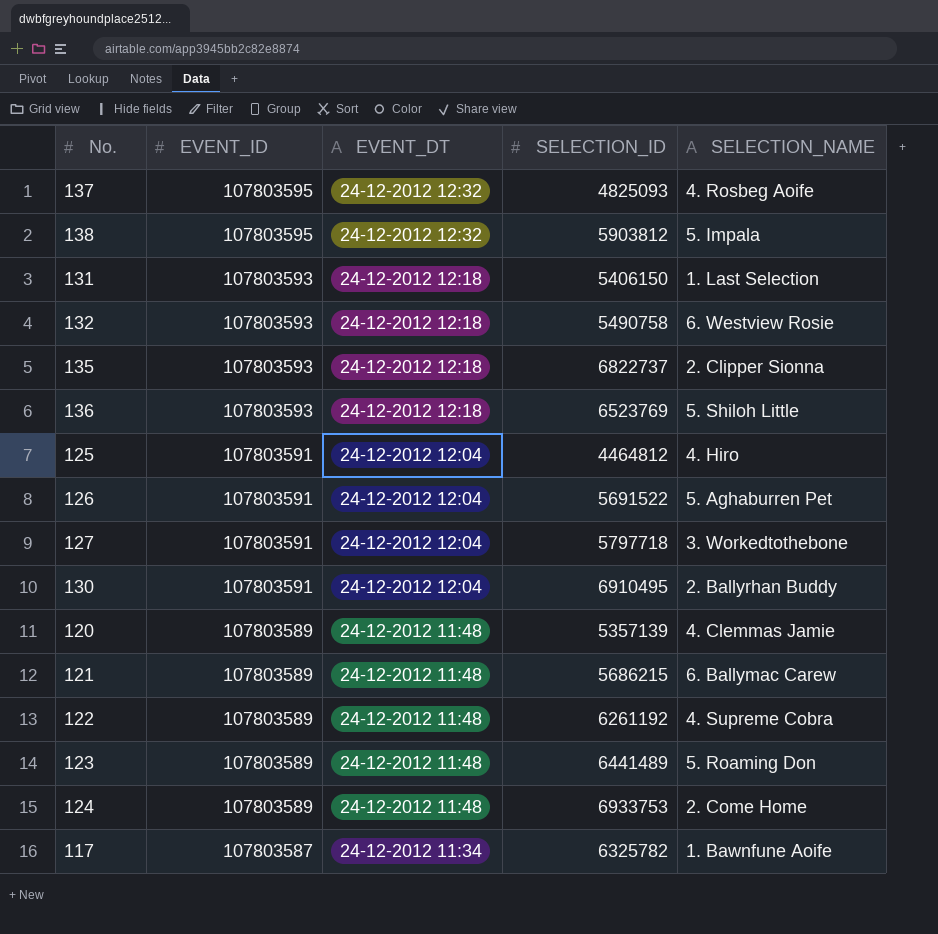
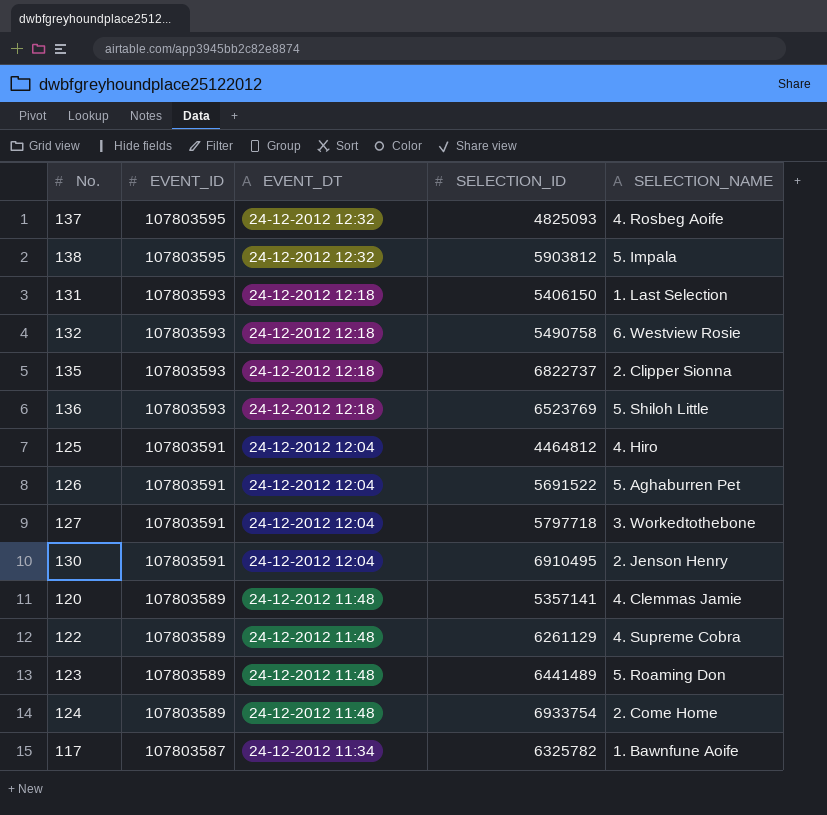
row 121: 107803589 | 24-12-2012 11:48 | 5686215 | 6. Ballymac Carew -> none
130 | SELECTION_NAME: 2. Ballyrhan Buddy -> 2. Jenson Henry
120 | SELECTION_ID: 5357139 -> 5357141
122 | SELECTION_ID: 6261192 -> 6261129
124 | SELECTION_ID: 6933753 -> 6933754

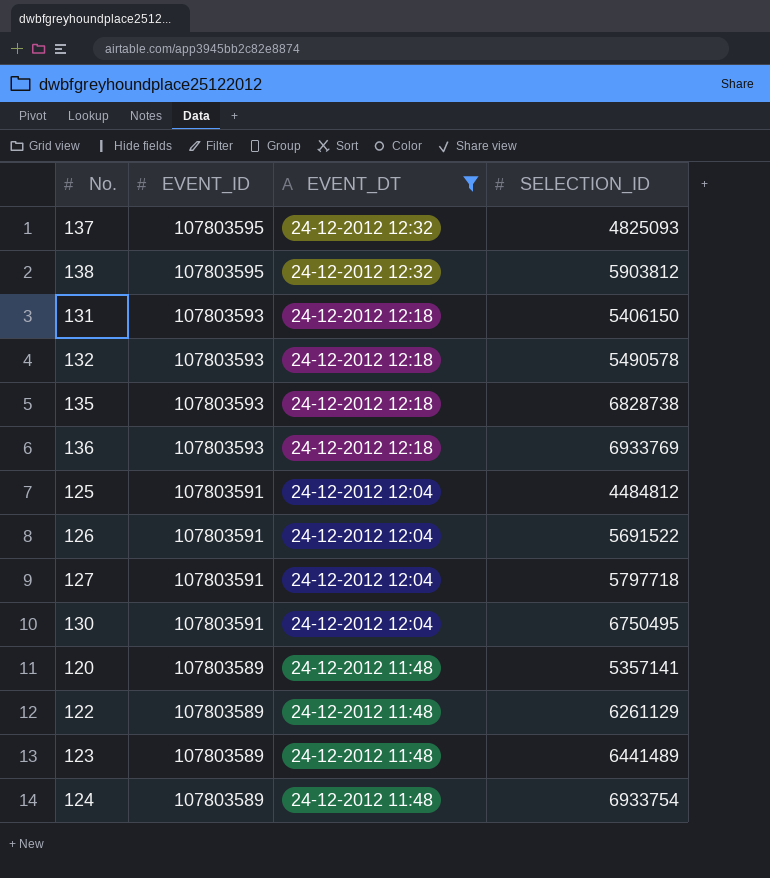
filter: none -> EVENT_DT != 24-12-2012 11:34
column SELECTION_NAME | position: 5 -> none
132 | SELECTION_ID: 5490758 -> 5490578
135 | SELECTION_ID: 6822737 -> 6828738
136 | SELECTION_ID: 6523769 -> 6933769
125 | SELECTION_ID: 4464812 -> 4484812
130 | SELECTION_ID: 6910495 -> 6750495

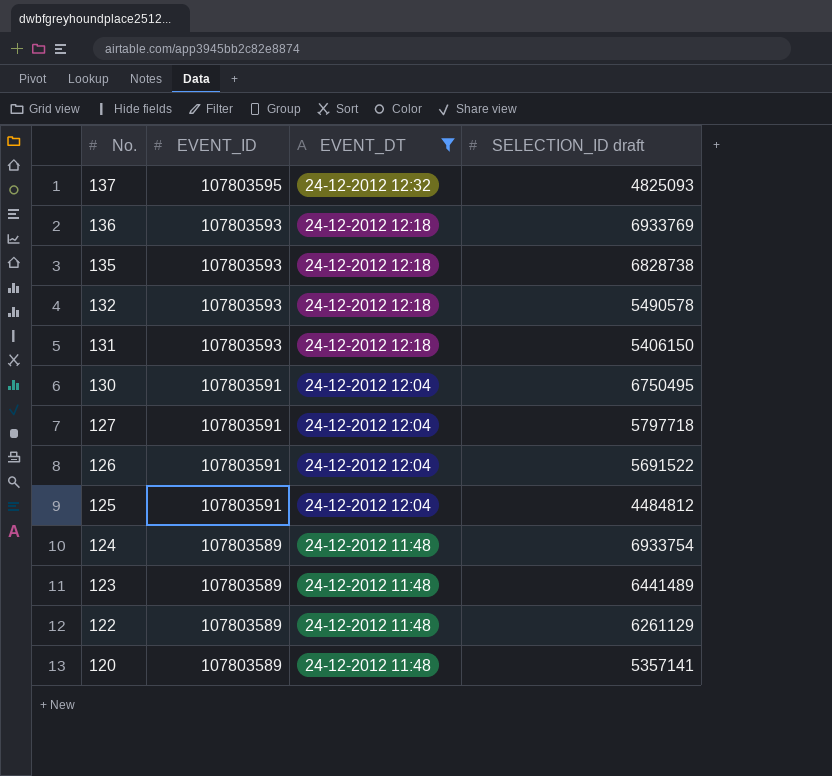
row order: EVENT_ID descending -> No. descending
column name: SELECTION_ID -> SELECTION_ID draft
row 138: 107803595 | 24-12-2012 12:32 | 5903812 -> none

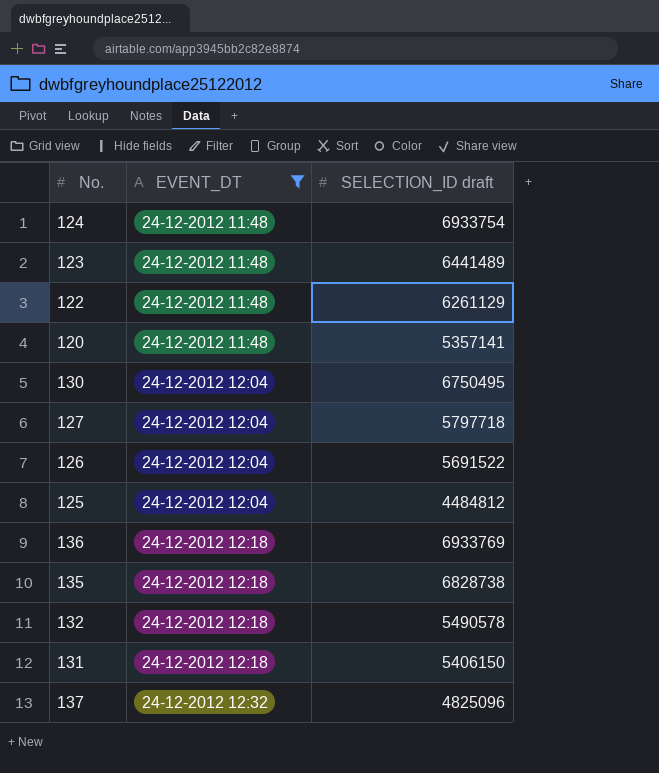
row order: No. descending -> EVENT_DT ascending
column EVENT_ID | position: 2 -> none
137 | SELECTION_ID draft: 4825093 -> 4825096

